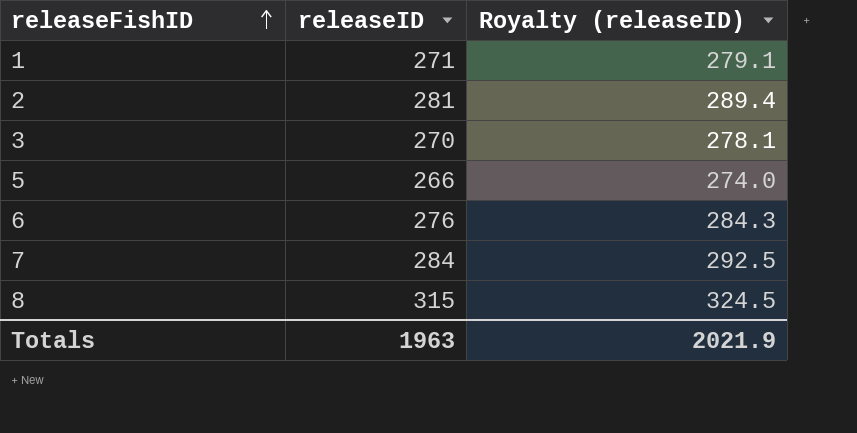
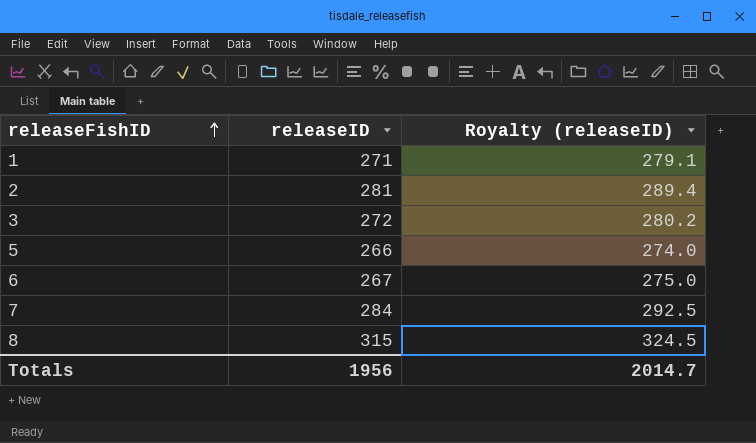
3 | releaseID: 270 -> 272
3 | Royalty (releaseID): 278.1 -> 280.2
6 | releaseID: 276 -> 267
6 | Royalty (releaseID): 284.3 -> 275.0
Totals | releaseID: 1963 -> 1956
Totals | Royalty (releaseID): 2021.9 -> 2014.7

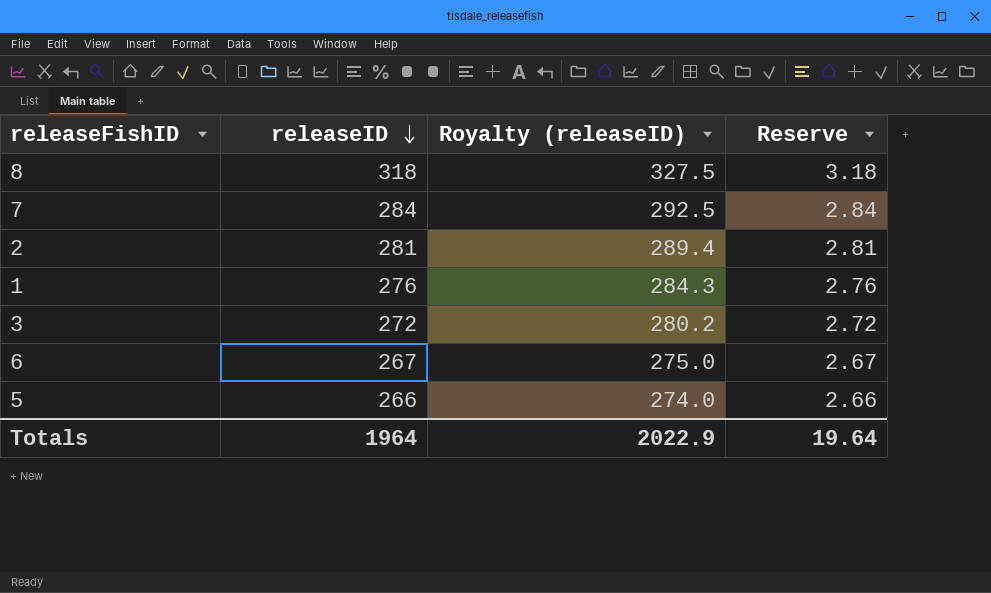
row order: releaseFishID ascending -> releaseID descending
column Reserve | formula: none -> [releaseID] * 0.01
8 | releaseID: 315 -> 318
8 | Royalty (releaseID): 324.5 -> 327.5
1 | releaseID: 271 -> 276
1 | Royalty (releaseID): 279.1 -> 284.3
Totals | releaseID: 1956 -> 1964
Totals | Royalty (releaseID): 2014.7 -> 2022.9

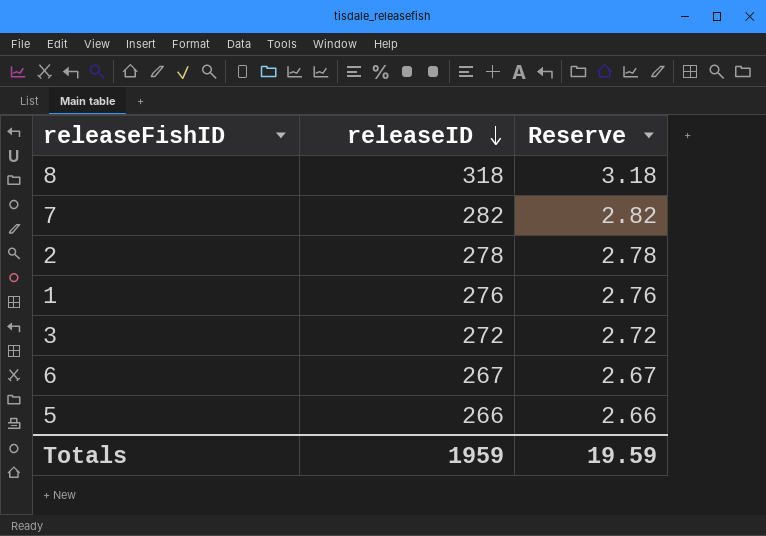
column Royalty (releaseID) | formula: [releaseID] * 1.03 -> none
7 | releaseID: 284 -> 282
7 | Reserve: 2.84 -> 2.82
2 | releaseID: 281 -> 278
2 | Reserve: 2.81 -> 2.78
Totals | releaseID: 1964 -> 1959
Totals | Reserve: 19.64 -> 19.59

